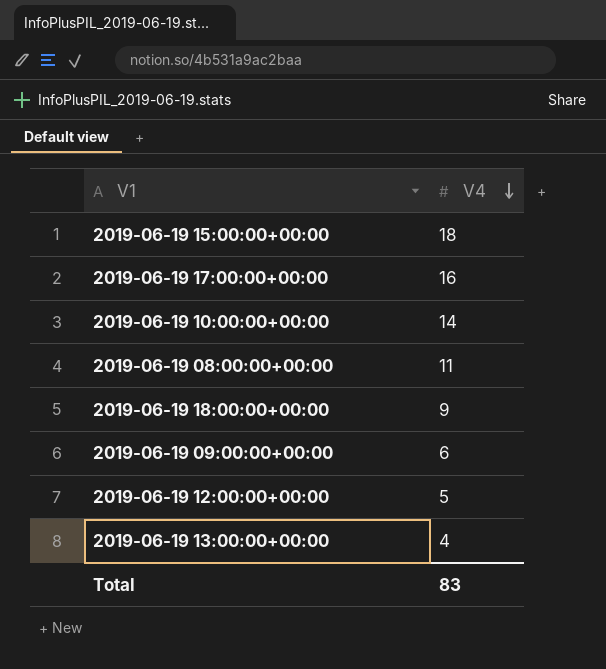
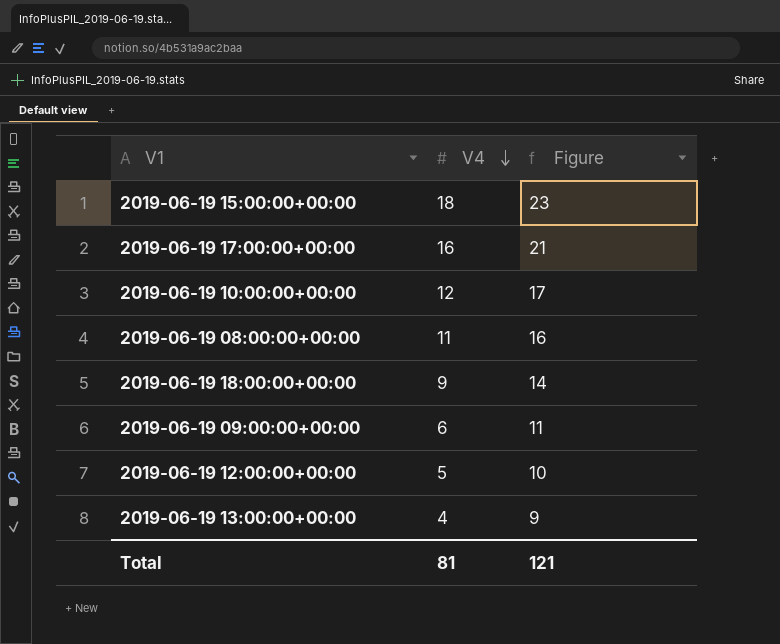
column Figure | formula: none -> [V4] + 5
2019-06-19 10:00:00+00:00 | V4: 14 -> 12
Total | V4: 83 -> 81

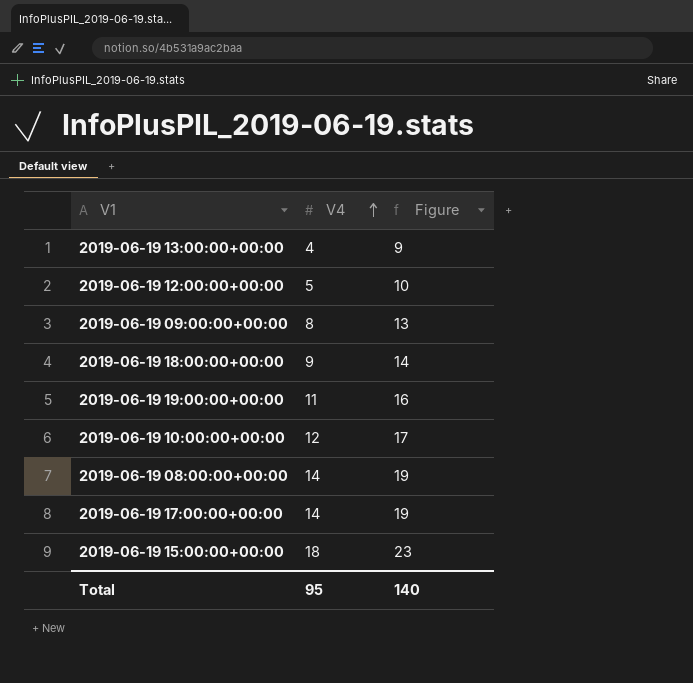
row order: V4 descending -> V4 ascending
2019-06-19 09:00:00+00:00 | V4: 6 -> 8
2019-06-19 09:00:00+00:00 | Figure: 11 -> 13
row 2019-06-19 19:00:00+00:00: none -> 11 | 16
2019-06-19 08:00:00+00:00 | V4: 11 -> 14
2019-06-19 08:00:00+00:00 | Figure: 16 -> 19
2019-06-19 17:00:00+00:00 | V4: 16 -> 14
2019-06-19 17:00:00+00:00 | Figure: 21 -> 19
Total | V4: 81 -> 95
Total | Figure: 121 -> 140

